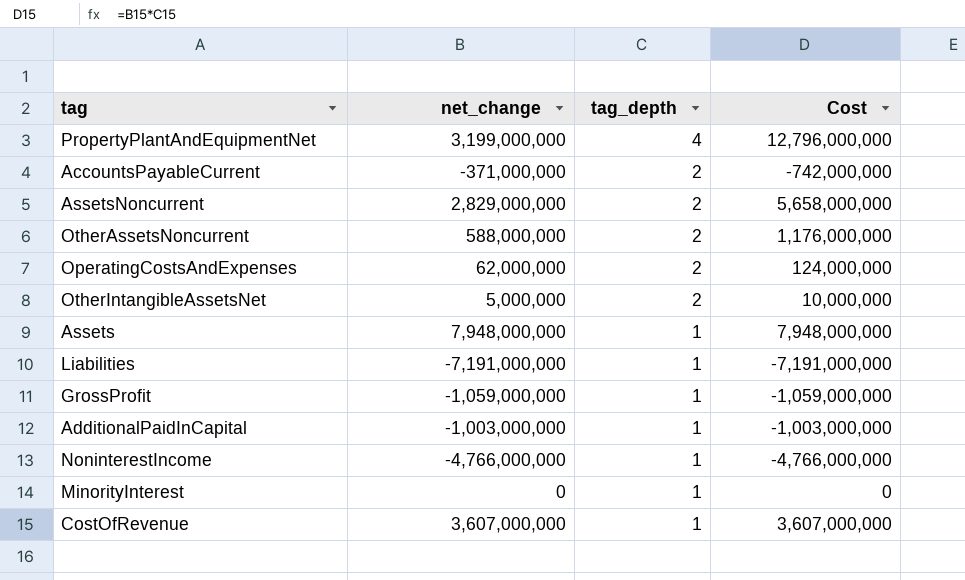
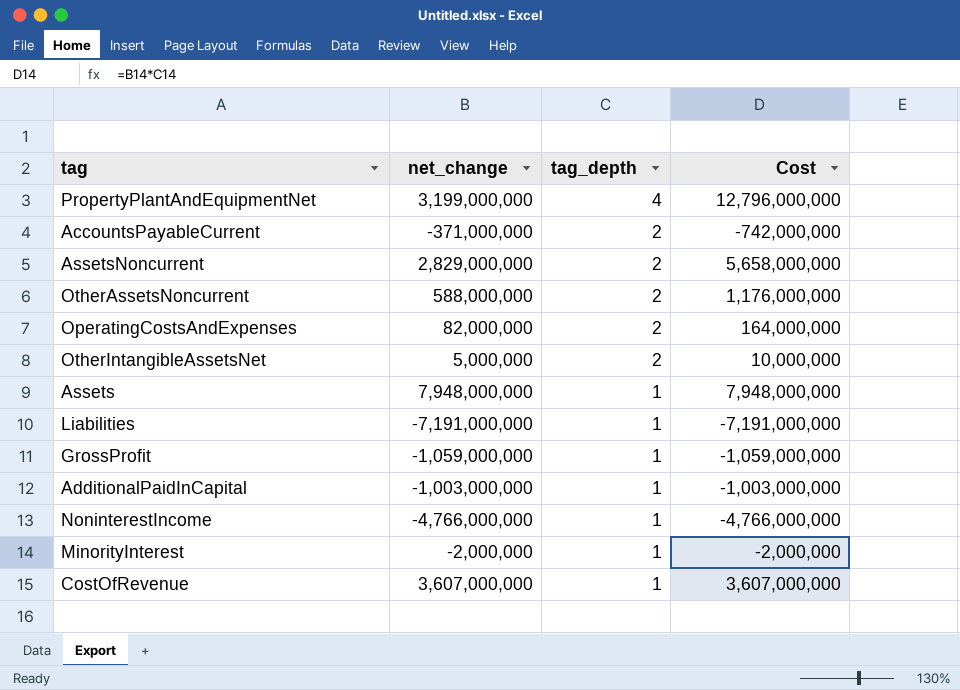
OperatingCostsAndExpenses | net_change: 62,000,000 -> 82,000,000
OperatingCostsAndExpenses | Cost: 124,000,000 -> 164,000,000
MinorityInterest | net_change: 0 -> -2,000,000
MinorityInterest | Cost: 0 -> -2,000,000

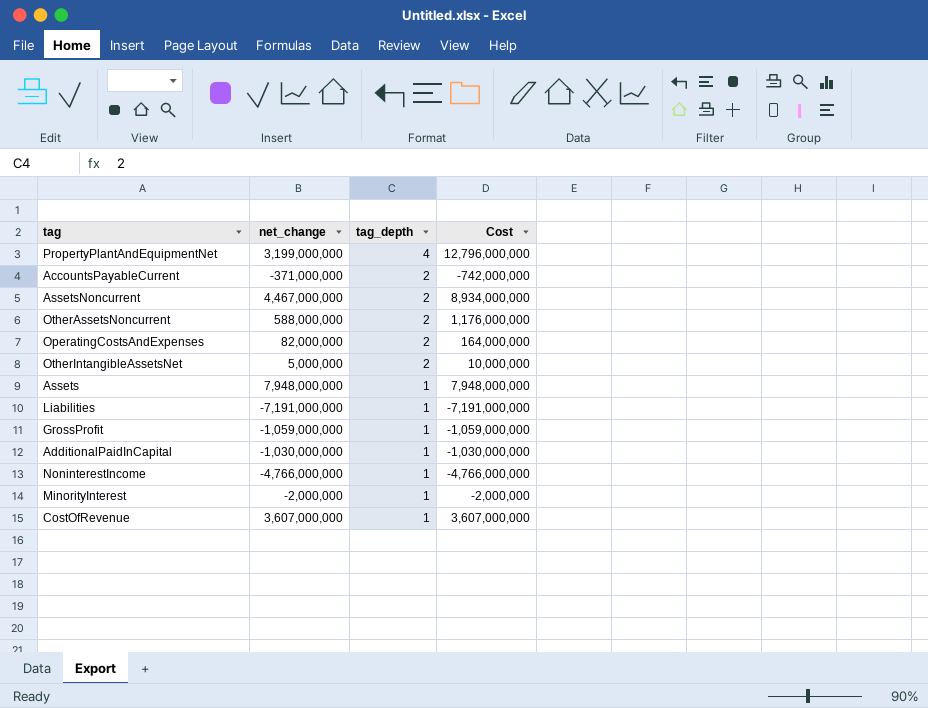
AssetsNoncurrent | net_change: 2,829,000,000 -> 4,467,000,000
AssetsNoncurrent | Cost: 5,658,000,000 -> 8,934,000,000
AdditionalPaidInCapital | net_change: -1,003,000,000 -> -1,030,000,000
AdditionalPaidInCapital | Cost: -1,003,000,000 -> -1,030,000,000

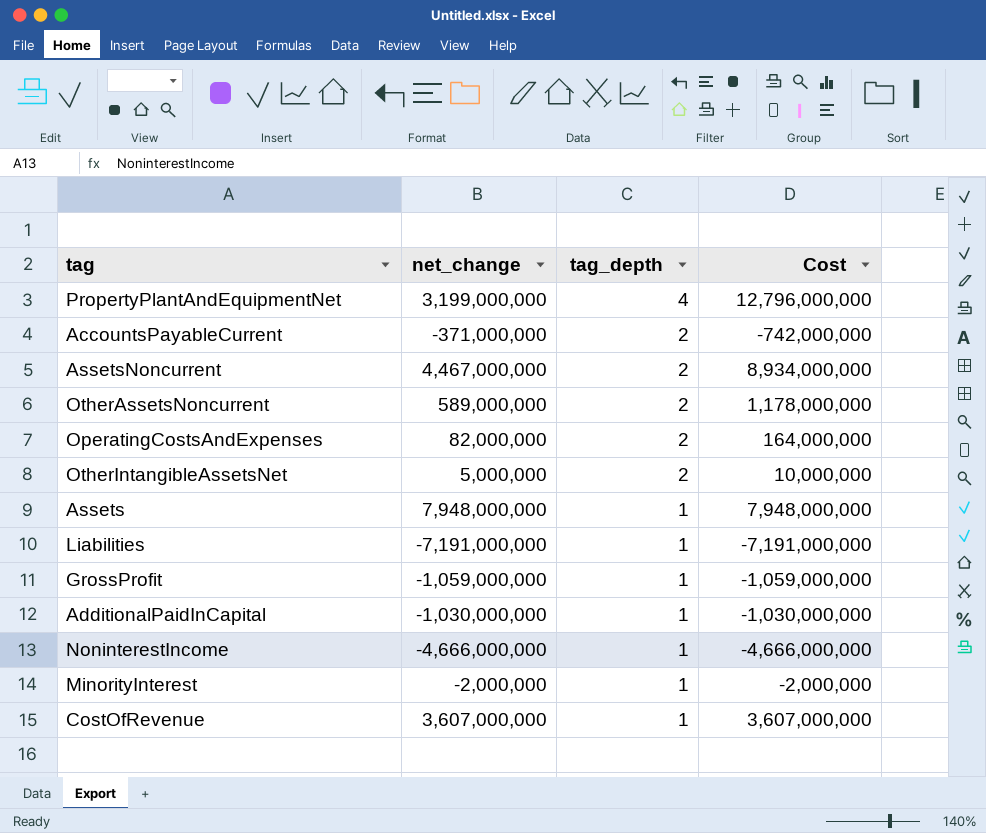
OtherAssetsNoncurrent | net_change: 588,000,000 -> 589,000,000
OtherAssetsNoncurrent | Cost: 1,176,000,000 -> 1,178,000,000
NoninterestIncome | net_change: -4,766,000,000 -> -4,666,000,000
NoninterestIncome | Cost: -4,766,000,000 -> -4,666,000,000

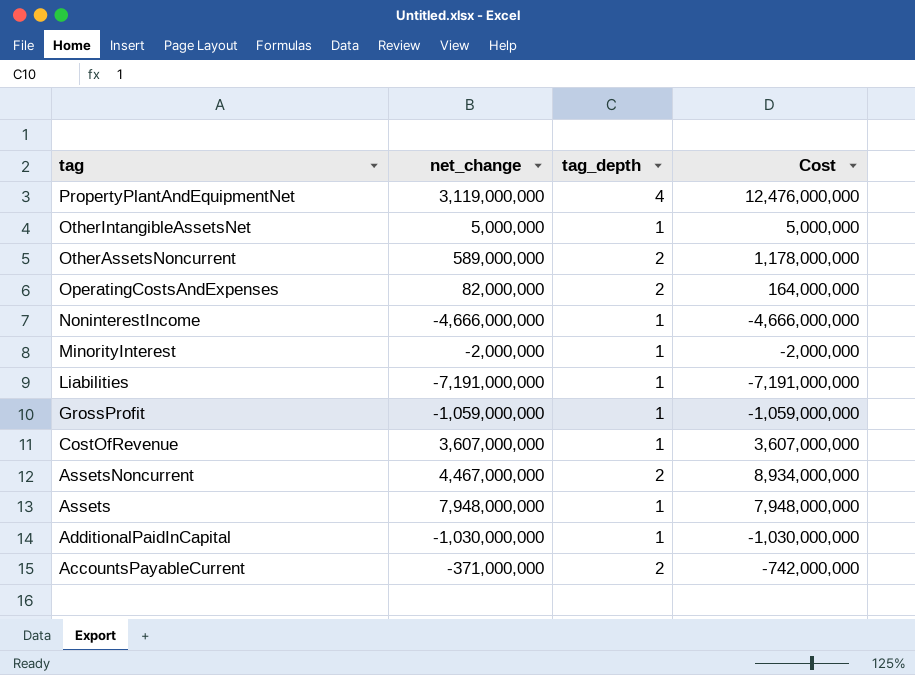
row order: tag_depth descending -> tag descending
PropertyPlantAndEquipmentNet | net_change: 3,199,000,000 -> 3,119,000,000
PropertyPlantAndEquipmentNet | Cost: 12,796,000,000 -> 12,476,000,000
OtherIntangibleAssetsNet | tag_depth: 2 -> 1
OtherIntangibleAssetsNet | Cost: 10,000,000 -> 5,000,000

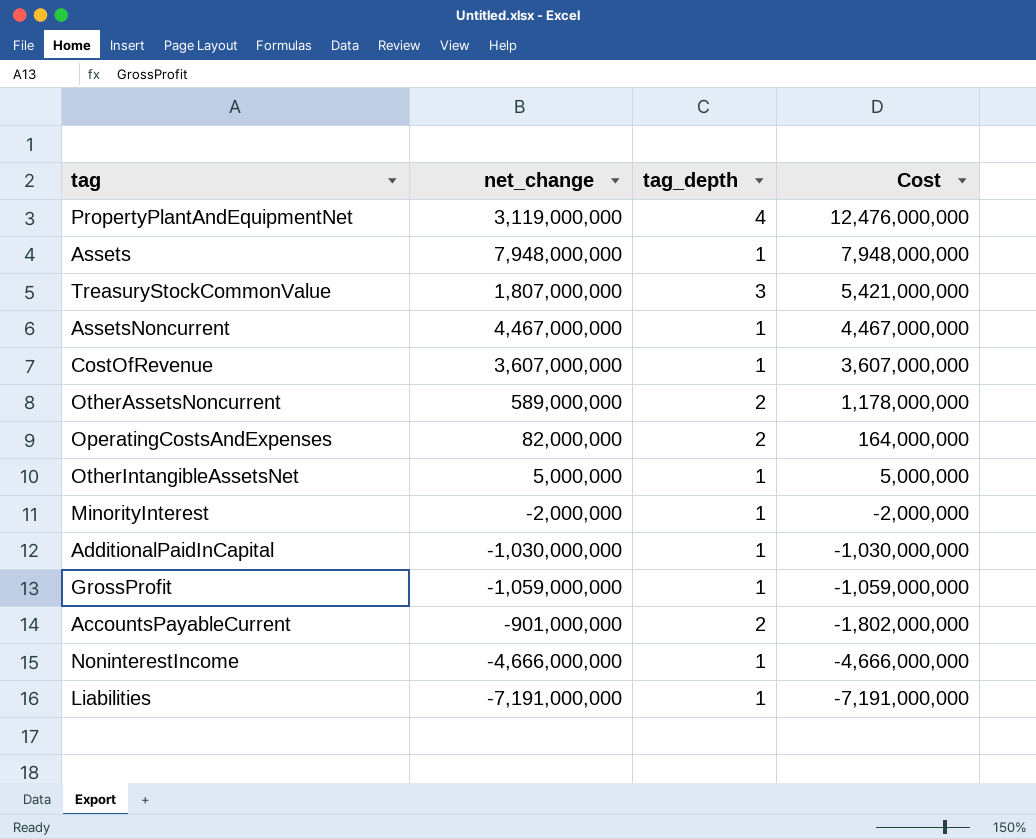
row order: tag descending -> Cost descending
row TreasuryStockCommonValue: none -> 1,807,000,000 | 3 | 5,421,000,000
AssetsNoncurrent | tag_depth: 2 -> 1
AssetsNoncurrent | Cost: 8,934,000,000 -> 4,467,000,000
AccountsPayableCurrent | net_change: -371,000,000 -> -901,000,000
AccountsPayableCurrent | Cost: -742,000,000 -> -1,802,000,000

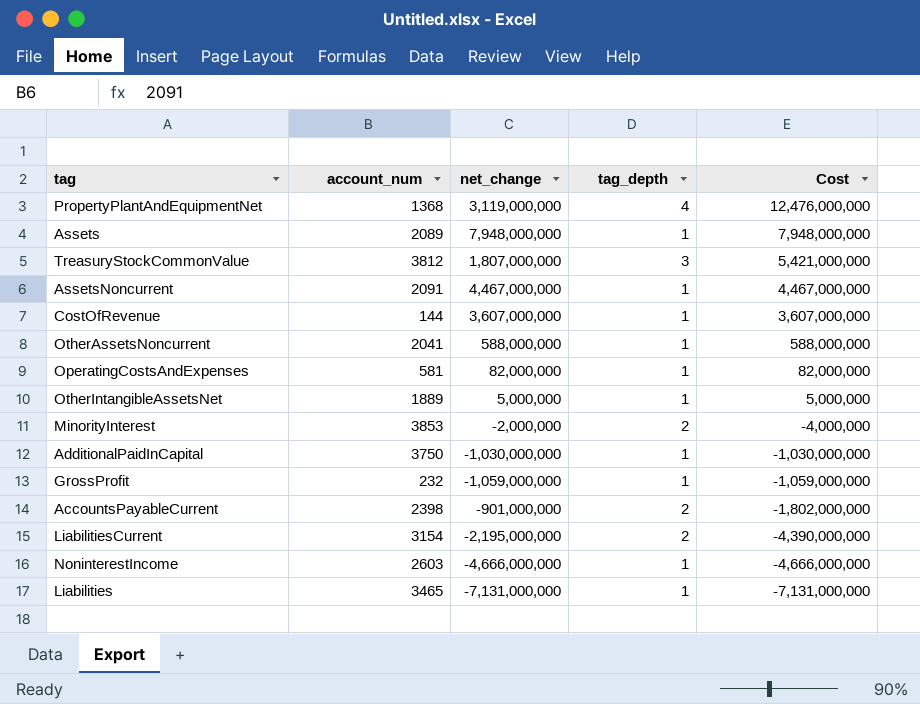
column account_num | position: none -> 2
OtherAssetsNoncurrent | net_change: 589,000,000 -> 588,000,000
OtherAssetsNoncurrent | tag_depth: 2 -> 1
OtherAssetsNoncurrent | Cost: 1,178,000,000 -> 588,000,000
OperatingCostsAndExpenses | tag_depth: 2 -> 1
OperatingCostsAndExpenses | Cost: 164,000,000 -> 82,000,000
MinorityInterest | tag_depth: 1 -> 2
MinorityInterest | Cost: -2,000,000 -> -4,000,000
row LiabilitiesCurrent: none -> 3154 | -2,195,000,000 | 2 | -4,390,000,000
Liabilities | net_change: -7,191,000,000 -> -7,131,000,000
Liabilities | Cost: -7,191,000,000 -> -7,131,000,000

